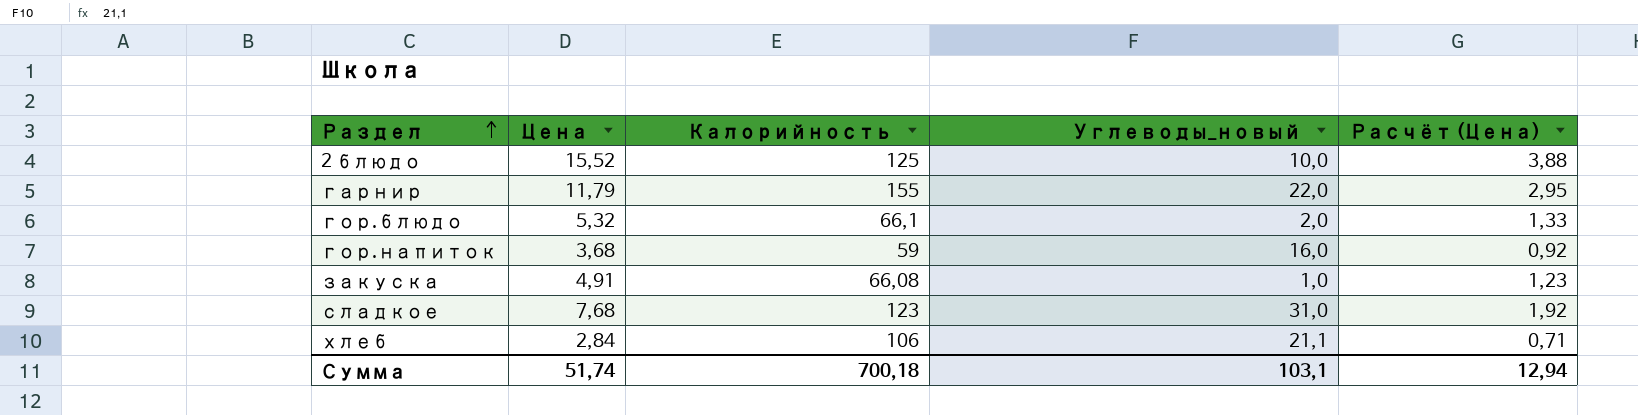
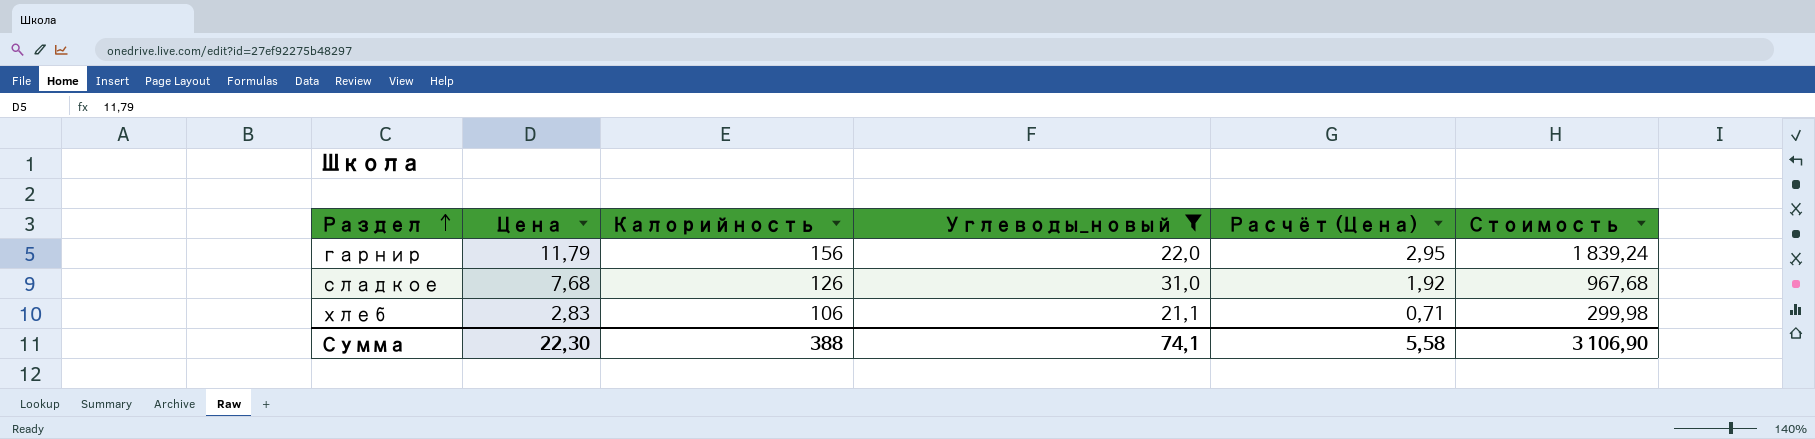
filter: none -> Углеводы_новый >= 21,1
column Стоимость | formula: none -> [Цена] * [Калорийность]
гарнир | Калорийность: 155 -> 156
сладкое | Калорийность: 123 -> 126
хлеб | Цена: 2,84 -> 2,83
Сумма | Цена: 51,74 -> 22,30
Сумма | Калорийность: 700,18 -> 388
Сумма | Углеводы_новый: 103,1 -> 74,1
Сумма | Расчёт (Цена): 12,94 -> 5,58

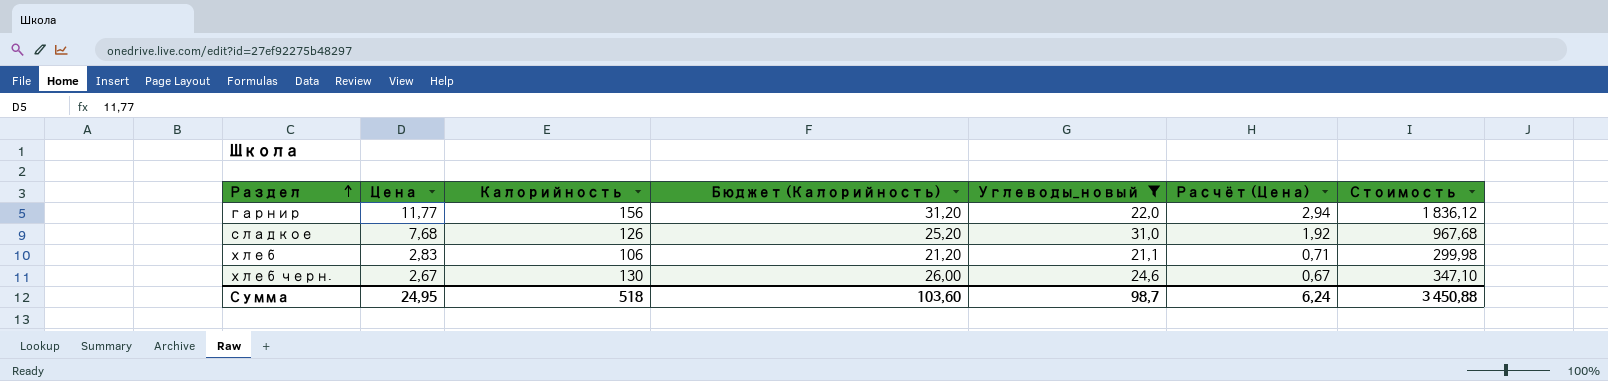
column Бюджет (Калорийность) | formula: none -> [Калорийность] * 0,2
гарнир | Цена: 11,79 -> 11,77
гарнир | Расчёт (Цена): 2,95 -> 2,94
гарнир | Стоимость: 1 839,24 -> 1 836,12
row хлеб черн.: none -> 2,67 | 130 | 26,00 | 24,6 | 0,67 | 347,10
Сумма | Цена: 22,30 -> 24,95
Сумма | Калорийность: 388 -> 518
Сумма | Углеводы_новый: 74,1 -> 98,7
Сумма | Расчёт (Цена): 5,58 -> 6,24
Сумма | Стоимость: 3 106,90 -> 3 450,88

